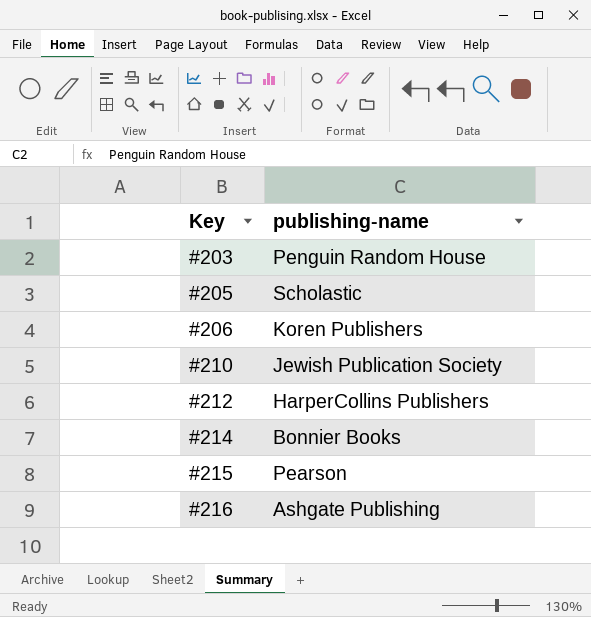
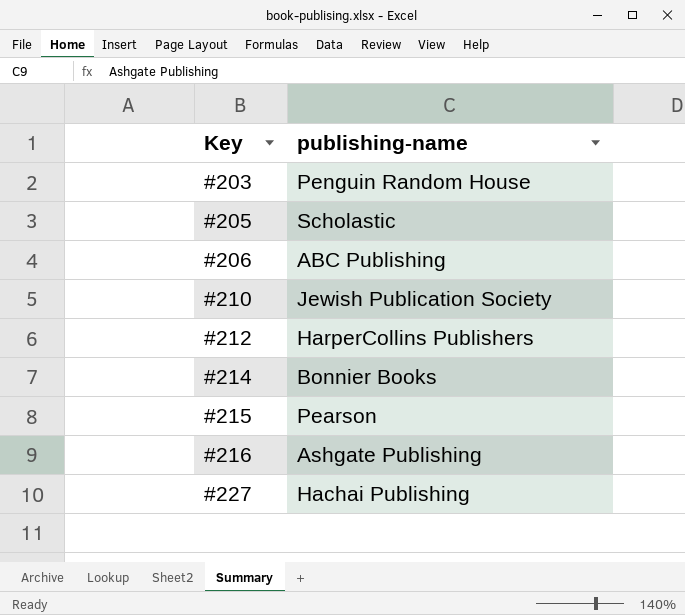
#206 | publishing-name: Koren Publishers -> ABC Publishing
row #227: none -> Hachai Publishing

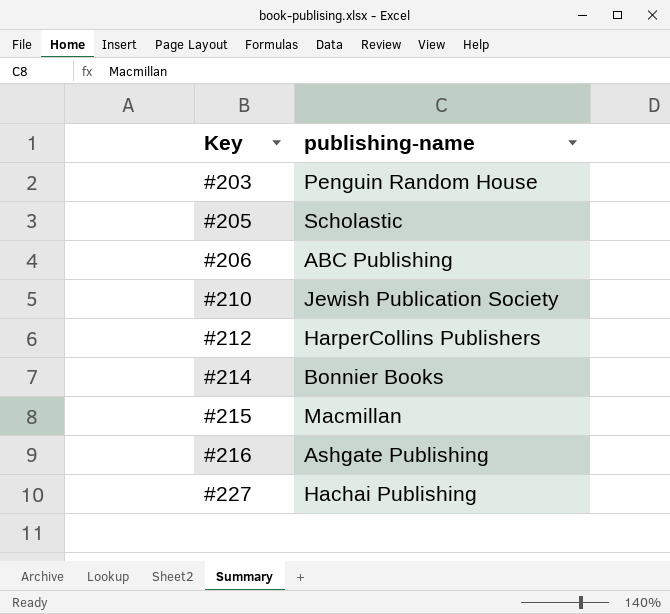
#215 | publishing-name: Pearson -> Macmillan

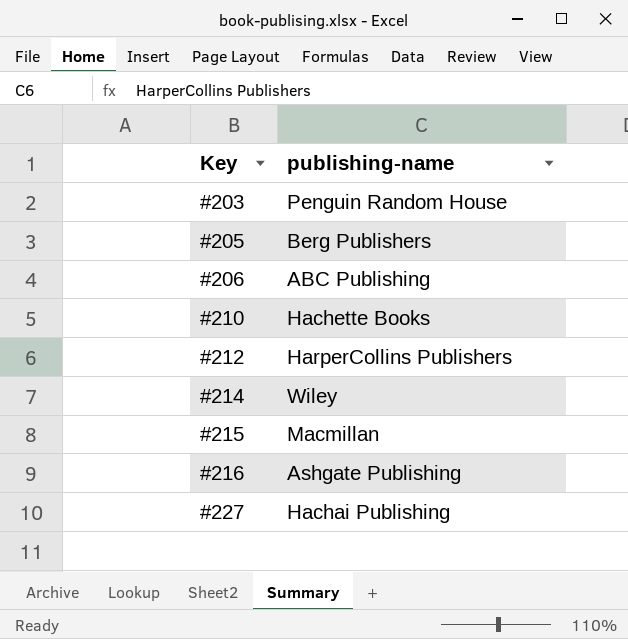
#205 | publishing-name: Scholastic -> Berg Publishers
#210 | publishing-name: Jewish Publication Society -> Hachette Books
#214 | publishing-name: Bonnier Books -> Wiley

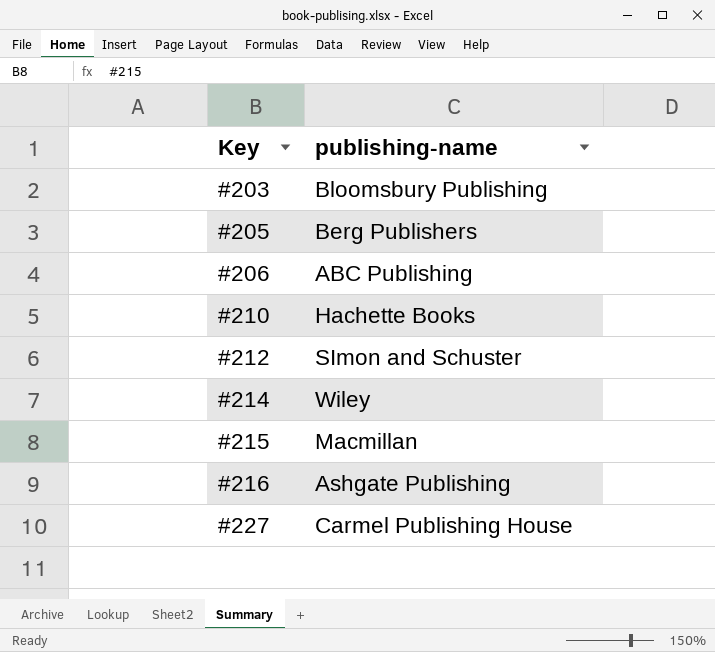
#203 | publishing-name: Penguin Random House -> Bloomsbury Publishing
#212 | publishing-name: HarperCollins Publishers -> SImon and Schuster
#227 | publishing-name: Hachai Publishing -> Carmel Publishing House

